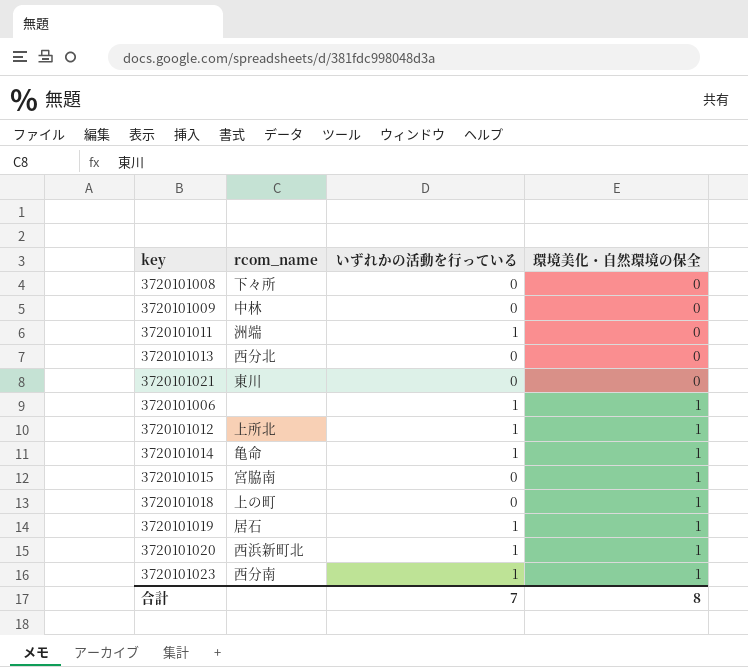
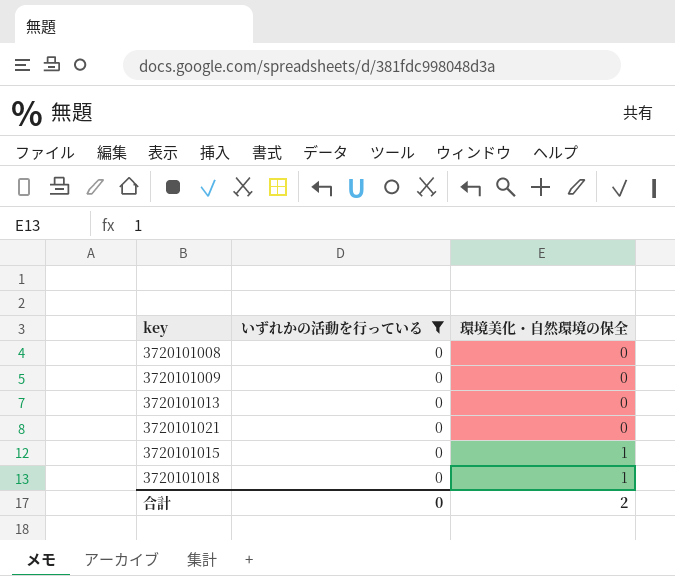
filter: none -> いずれかの活動を行っている = 0
column rcom_name | position: 2 -> none
合計 | いずれかの活動を行っている: 7 -> 0
合計 | 環境美化・自然環境の保全: 8 -> 2

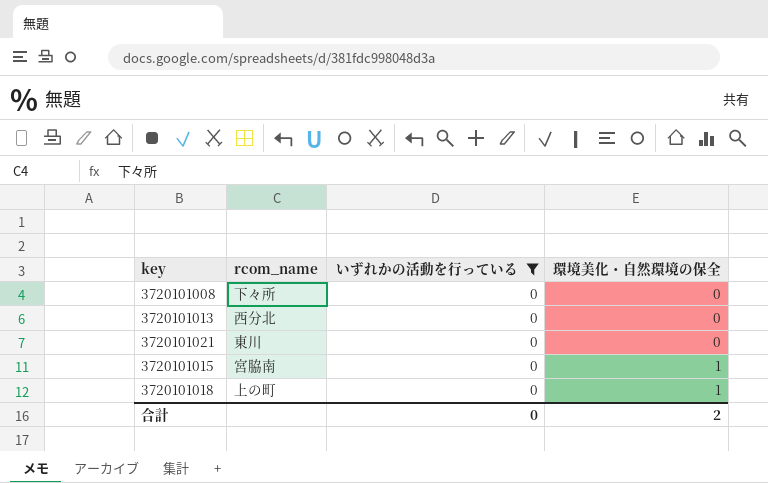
column rcom_name | position: none -> 2
row 3720101009: 0 | 0 -> none

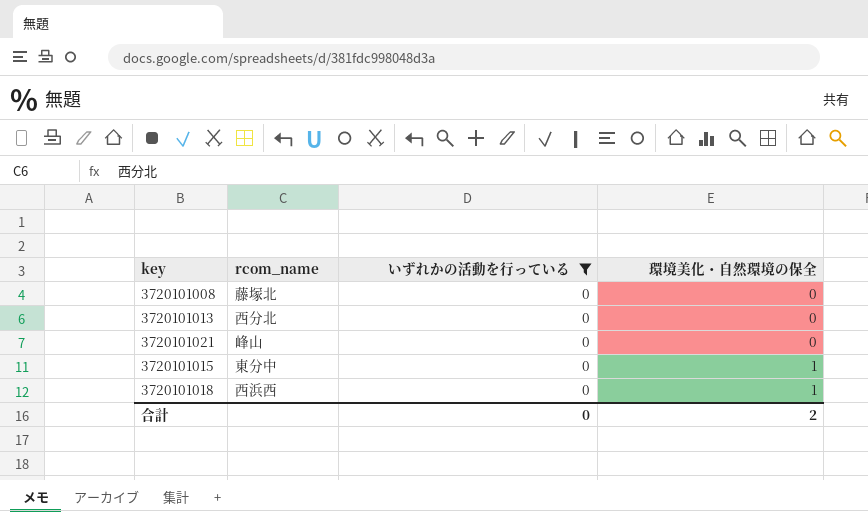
3720101008 | rcom_name: 下々所 -> 藤塚北
3720101021 | rcom_name: 東川 -> 峰山
3720101015 | rcom_name: 宮脇南 -> 東分中
3720101018 | rcom_name: 上の町 -> 西浜西

